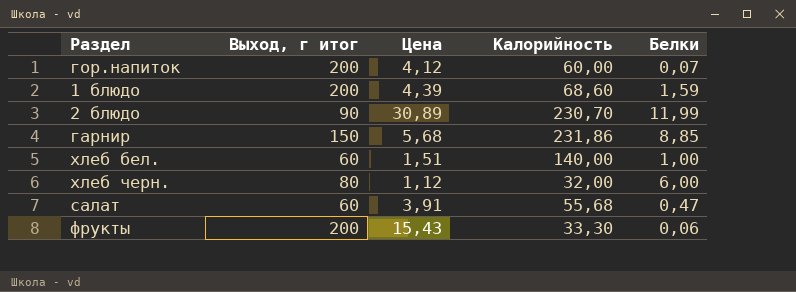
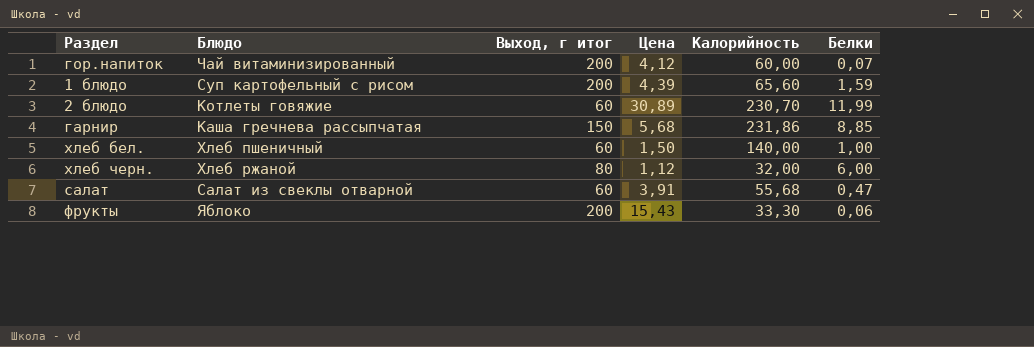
column Блюдо | position: none -> 2
1 блюдо | Калорийность: 68,60 -> 65,60
2 блюдо | Выход, г итог: 90 -> 60
хлеб бел. | Цена: 1,51 -> 1,50

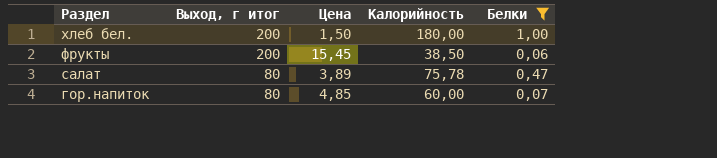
filter: none -> Белки <= 1,00
row order: none -> Раздел descending
column Блюдо | position: 2 -> none
хлеб бел. | Выход, г итог: 60 -> 200
хлеб бел. | Калорийность: 140,00 -> 180,00
фрукты | Цена: 15,43 -> 15,45
фрукты | Калорийность: 33,30 -> 38,50
салат | Выход, г итог: 60 -> 80
салат | Цена: 3,91 -> 3,89
салат | Калорийность: 55,68 -> 75,78
гор.напиток | Выход, г итог: 200 -> 80
гор.напиток | Цена: 4,12 -> 4,85

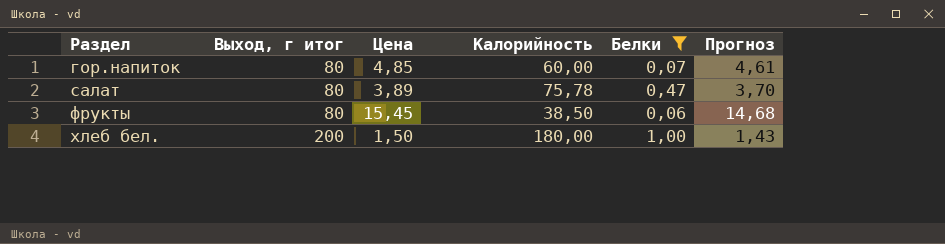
row order: Раздел descending -> Раздел ascending
column Прогноз | formula: none -> [Цена] * 0,95
фрукты | Выход, г итог: 200 -> 80

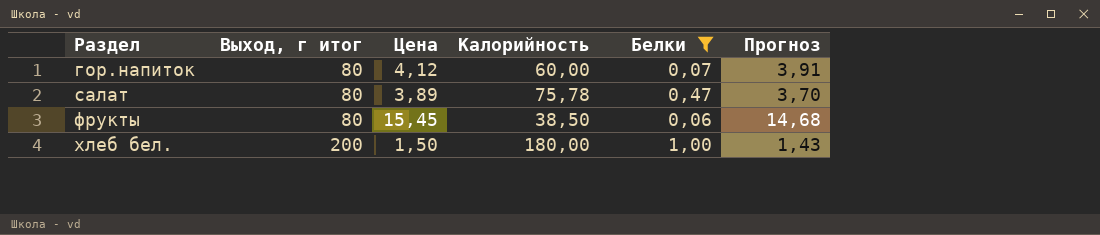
гор.напиток | Цена: 4,85 -> 4,12
гор.напиток | Прогноз: 4,61 -> 3,91

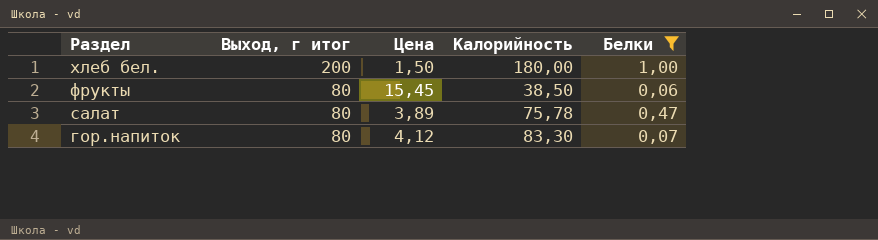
row order: Раздел ascending -> Раздел descending
column Прогноз | formula: [Цена] * 0,95 -> none
гор.напиток | Калорийность: 60,00 -> 83,30

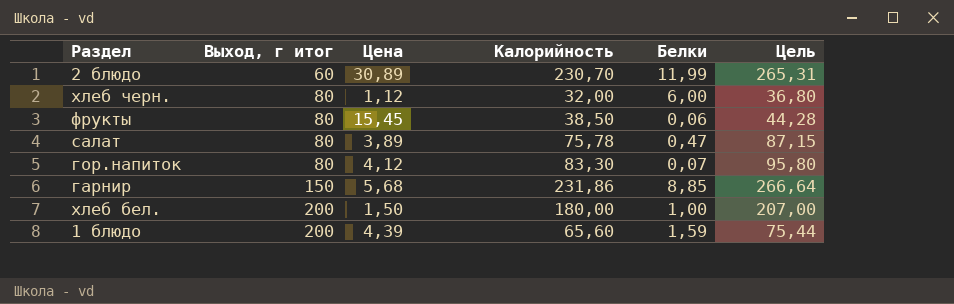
filter: Белки <= 1,00 -> none
row order: Раздел descending -> Выход, г итог ascending
column Цель | formula: none -> [Калорийность] * 1,15

